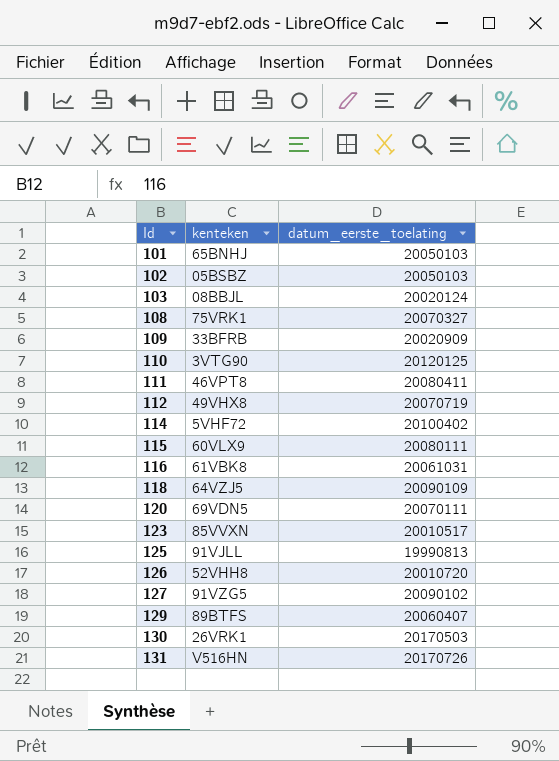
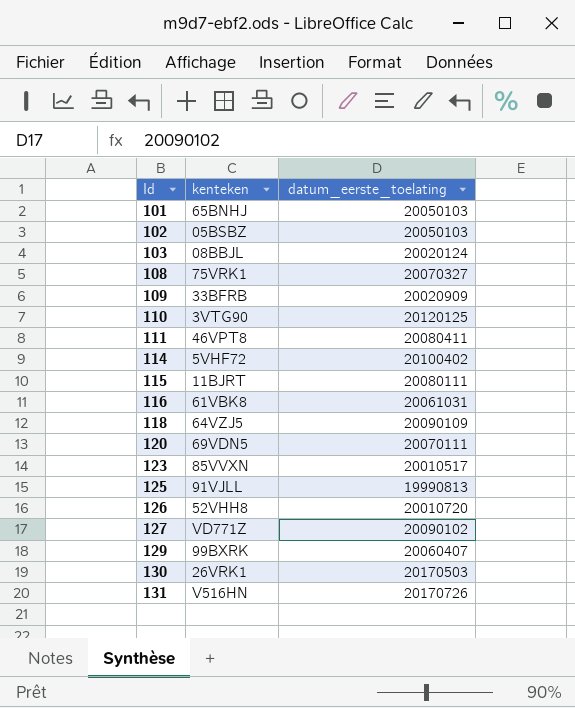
row 112: 49VHX8 | 20070719 -> none
115 | kenteken: 60VLX9 -> 11BJRT
127 | kenteken: 91VZG5 -> VD771Z
129 | kenteken: 89BTFS -> 99BXRK

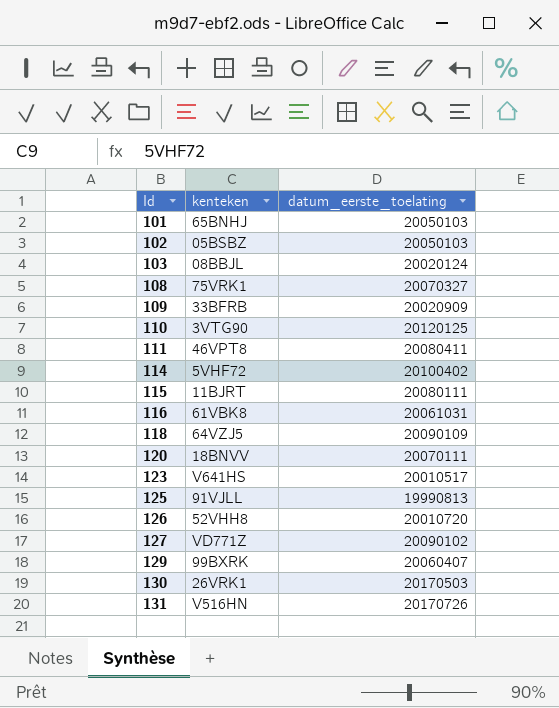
120 | kenteken: 69VDN5 -> 18BNVV
123 | kenteken: 85VVXN -> V641HS

